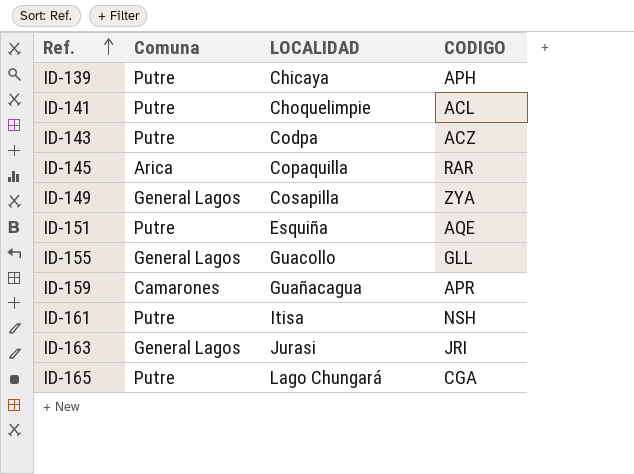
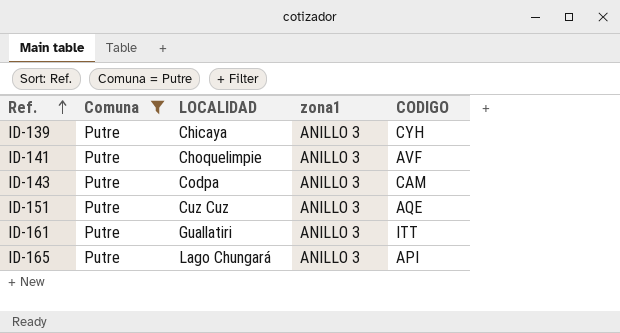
filter: none -> Comuna = Putre
column zona1 | position: none -> 4
ID-139 | CODIGO: APH -> CYH
ID-141 | CODIGO: ACL -> AVF
ID-143 | CODIGO: ACZ -> CAM
ID-151 | LOCALIDAD: Esquiña -> Cuz Cuz
ID-161 | LOCALIDAD: Itisa -> Guallatiri
ID-161 | CODIGO: NSH -> ITT
ID-165 | CODIGO: CGA -> API

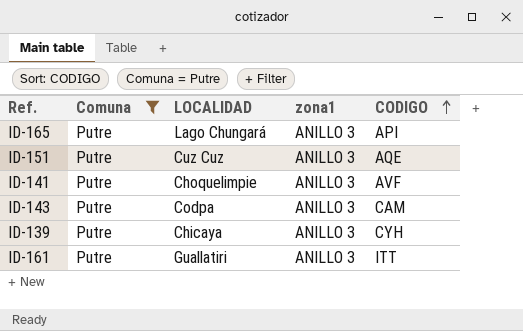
row order: Ref. ascending -> CODIGO ascending

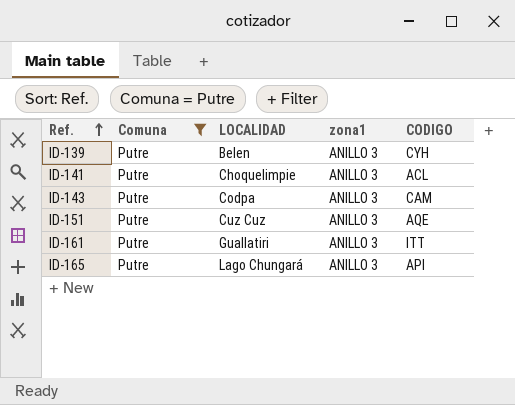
row order: CODIGO ascending -> Ref. ascending
ID-139 | LOCALIDAD: Chicaya -> Belen
ID-141 | CODIGO: AVF -> ACL

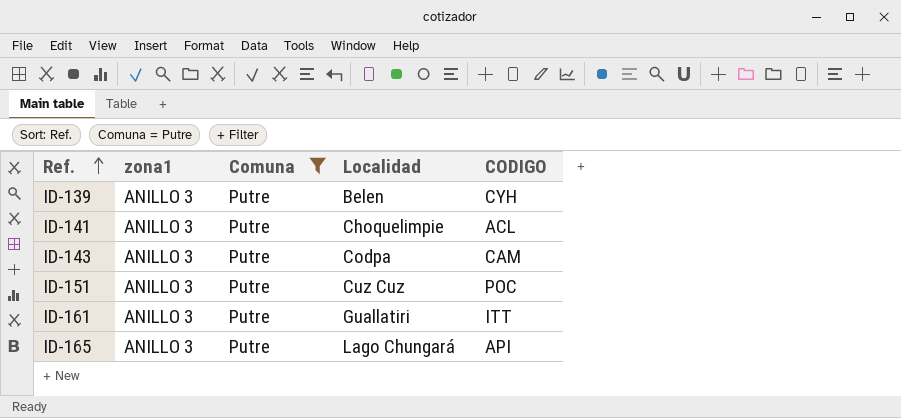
column zona1 | position: 4 -> 2
column name: LOCALIDAD -> Localidad
ID-151 | CODIGO: AQE -> POC

